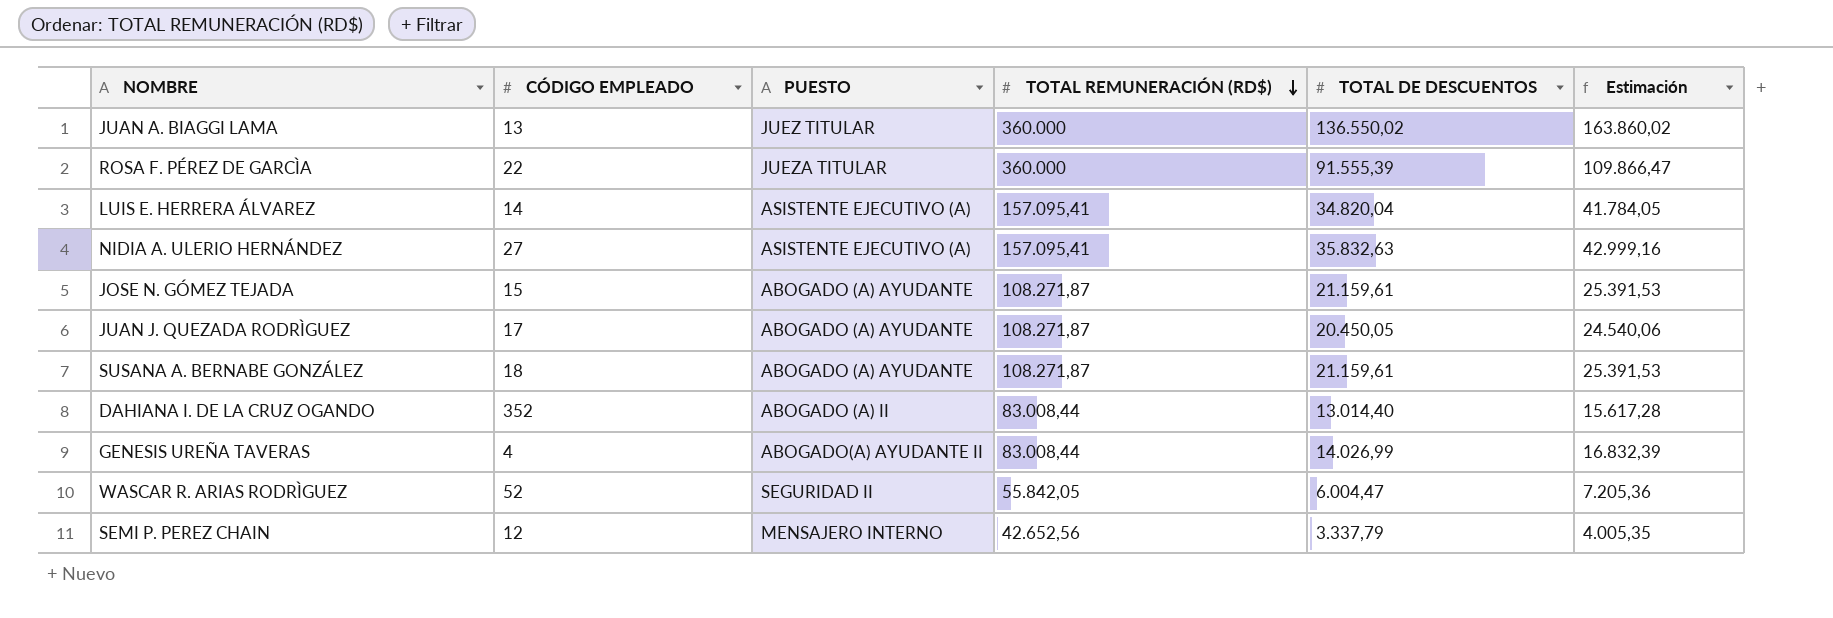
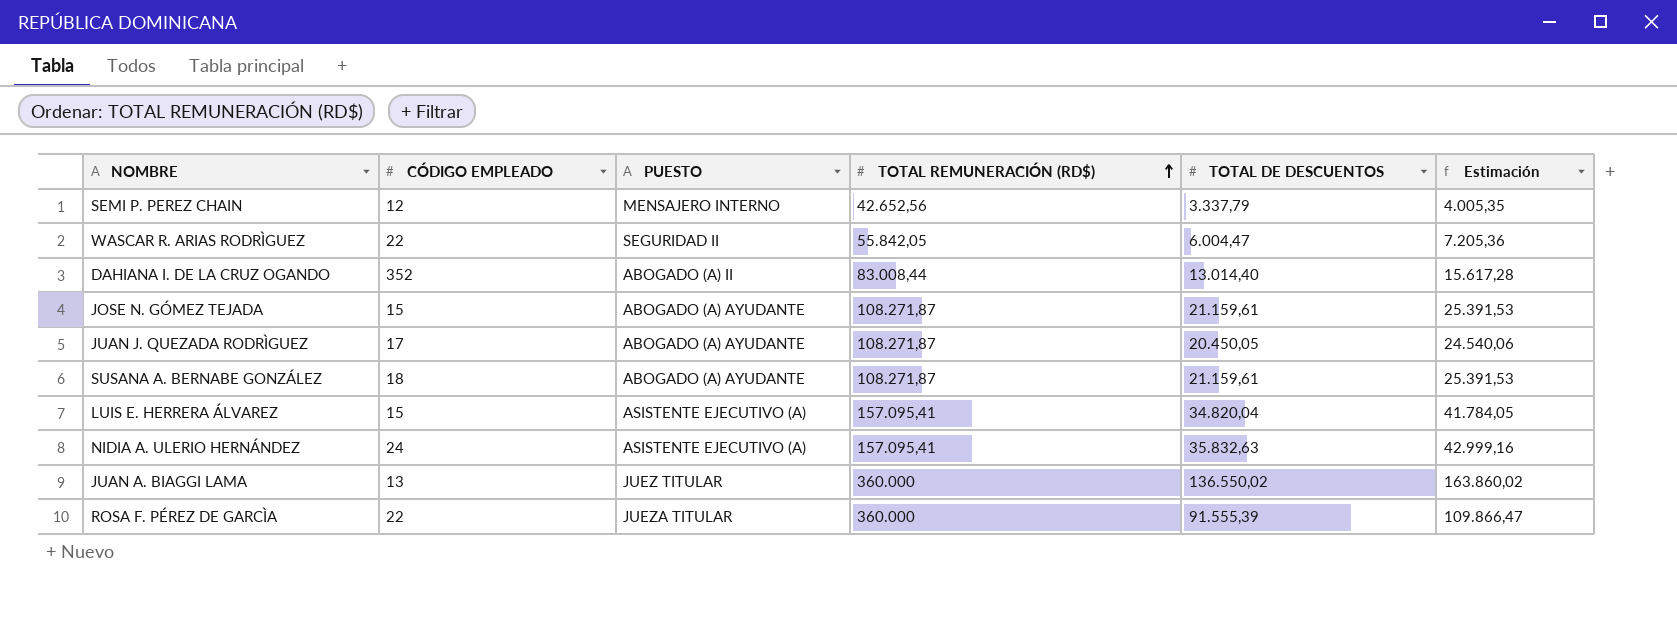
row order: TOTAL REMUNERACIÓN (RD$) descending -> TOTAL REMUNERACIÓN (RD$) ascending
row GENESIS UREÑA TAVERAS: 4 | ABOGADO(A) AYUDANTE II | 83.008,44 | 14.026,99 | 16.832,39 -> none
WASCAR R. ARIAS RODRÌGUEZ | CÓDIGO EMPLEADO: 52 -> 22
LUIS E. HERRERA ÁLVAREZ | CÓDIGO EMPLEADO: 14 -> 15
NIDIA A. ULERIO HERNÁNDEZ | CÓDIGO EMPLEADO: 27 -> 24

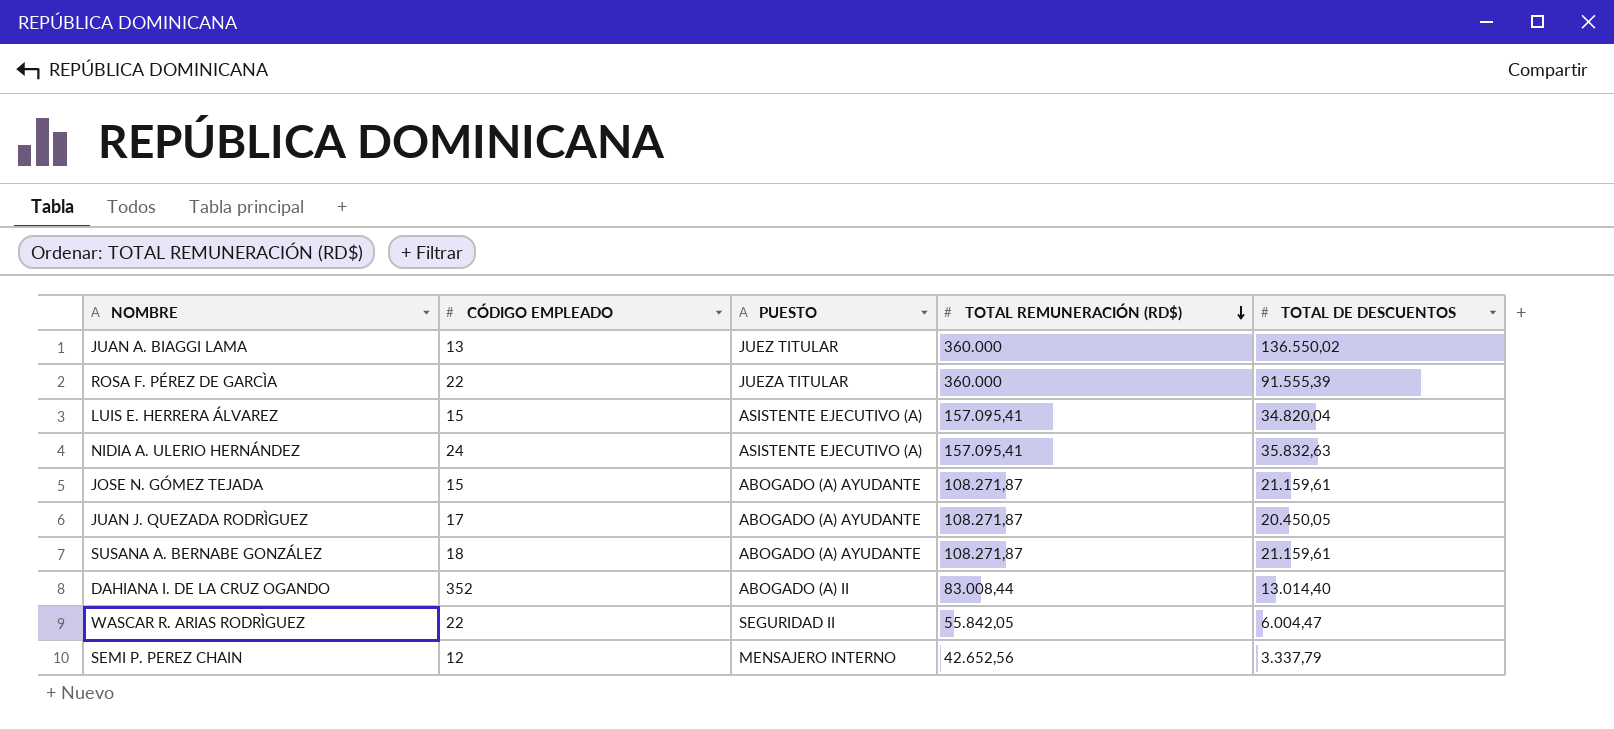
row order: TOTAL REMUNERACIÓN (RD$) ascending -> TOTAL REMUNERACIÓN (RD$) descending
column Estimación | formula: [TOTAL DE DESCUENTOS] * 1,2 -> none

